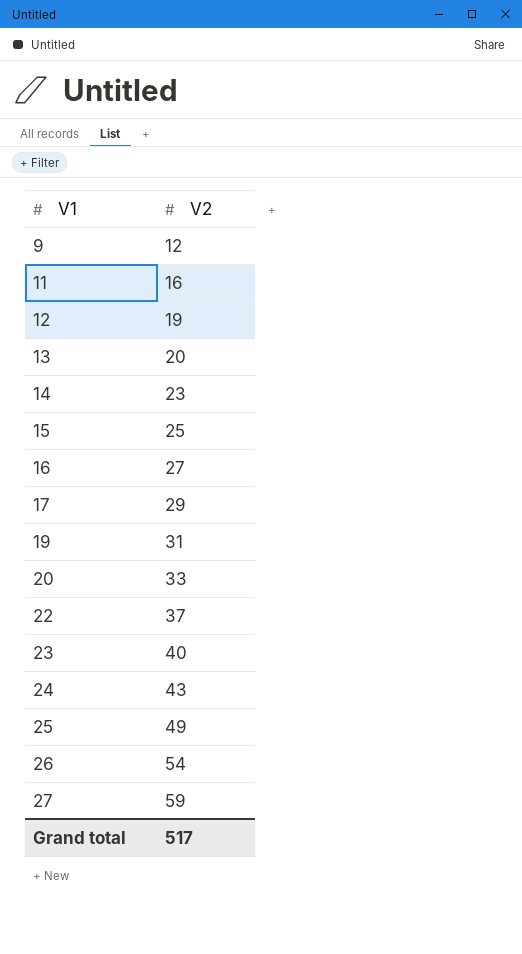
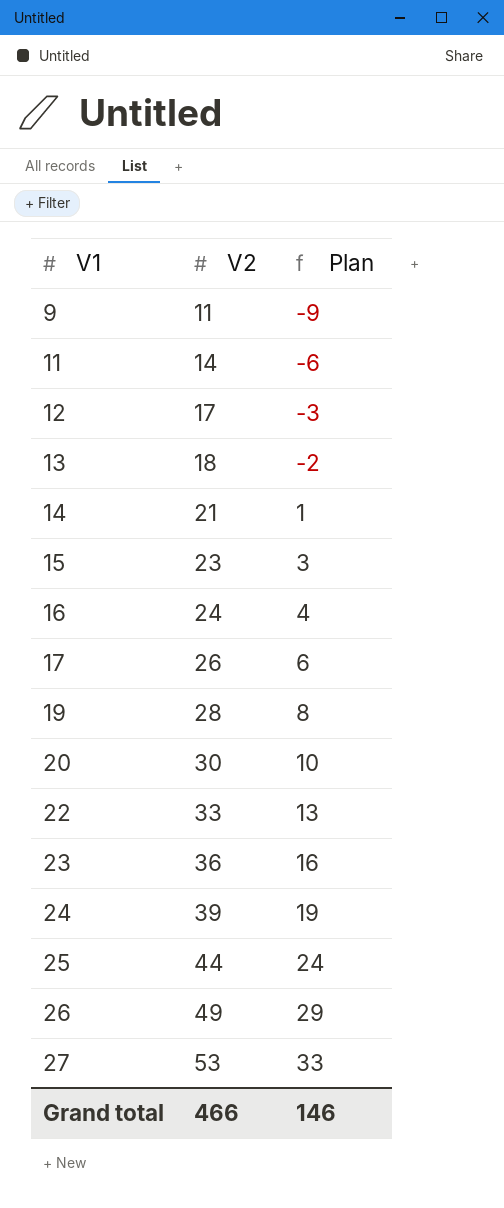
column Plan | formula: none -> [V2] - 20
9 | V2: 12 -> 11
11 | V2: 16 -> 14
12 | V2: 19 -> 17
13 | V2: 20 -> 18
14 | V2: 23 -> 21
15 | V2: 25 -> 23
16 | V2: 27 -> 24
17 | V2: 29 -> 26
19 | V2: 31 -> 28
20 | V2: 33 -> 30
22 | V2: 37 -> 33
23 | V2: 40 -> 36
24 | V2: 43 -> 39
25 | V2: 49 -> 44
26 | V2: 54 -> 49
27 | V2: 59 -> 53
Grand total | V2: 517 -> 466

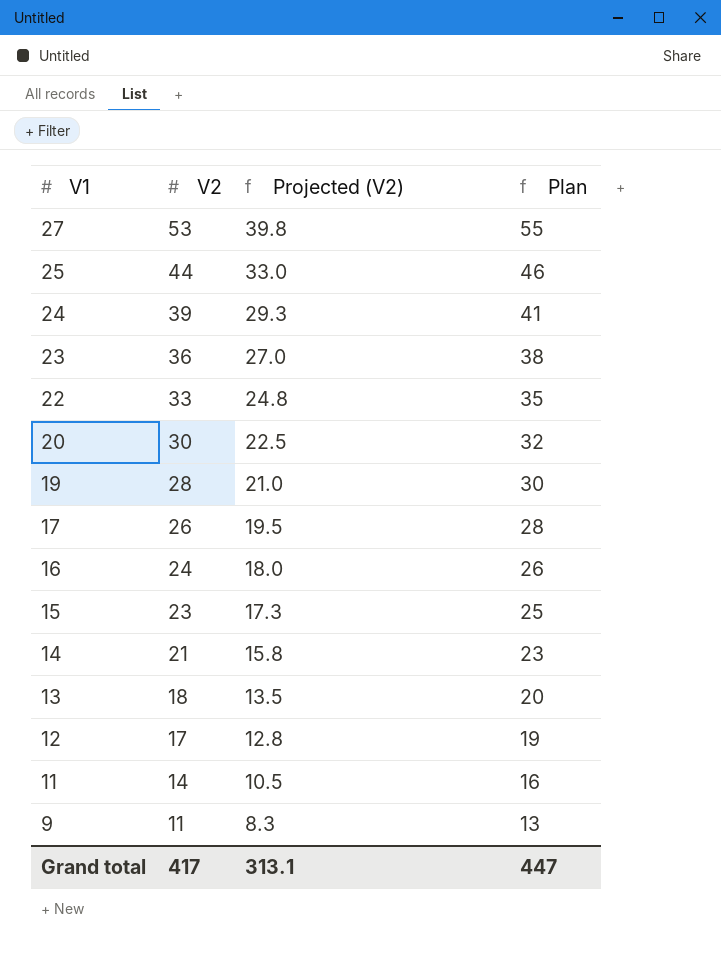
row order: V1 ascending -> V1 descending
column Projected (V2) | formula: none -> [V2] * 0.75
column Plan | formula: [V2] - 20 -> [V2] + 2
row 26: 49 | 29 -> none
Grand total | V2: 466 -> 417
Grand total | Plan: 146 -> 447

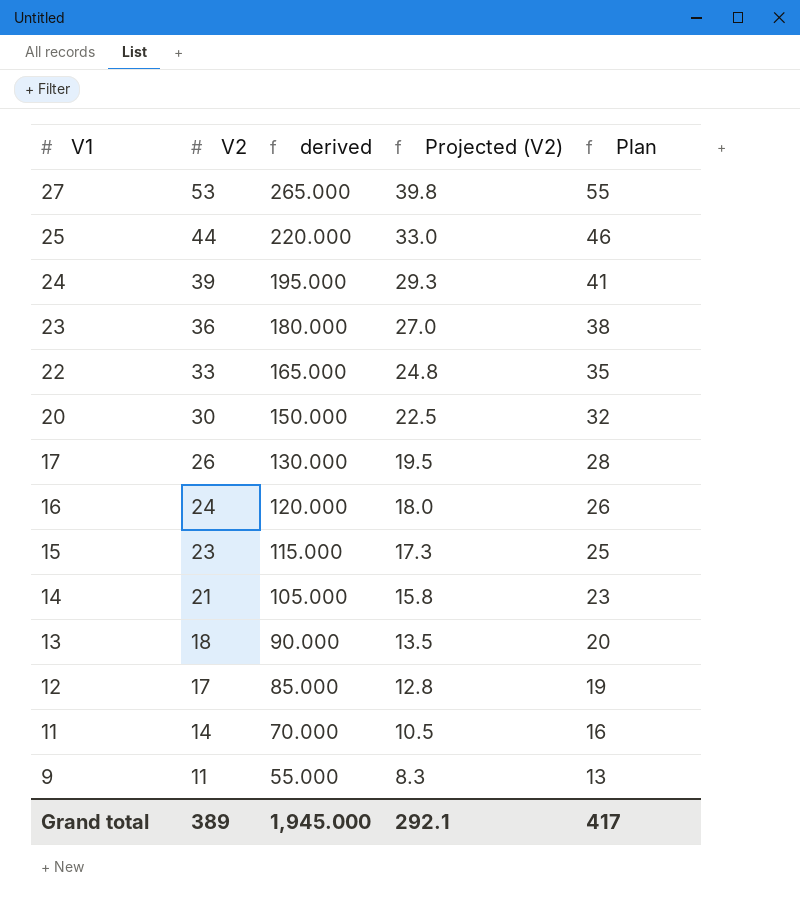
column derived | formula: none -> [V2] * 5
row 19: 28 | 21.0 | 30 -> none
Grand total | V2: 417 -> 389
Grand total | Projected (V2): 313.1 -> 292.1
Grand total | Plan: 447 -> 417

